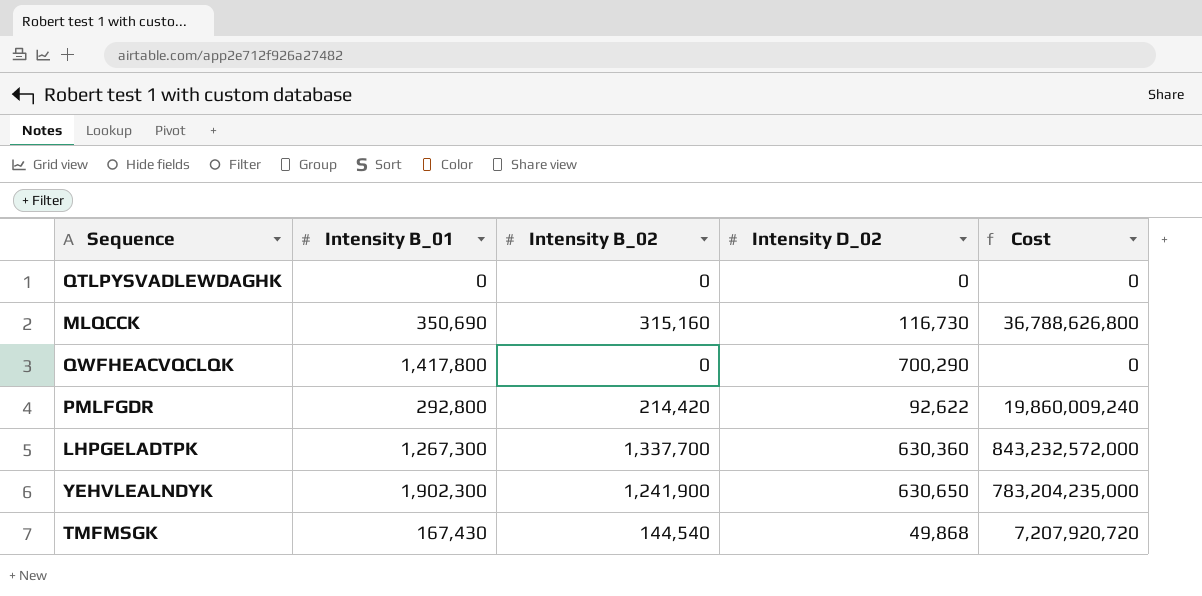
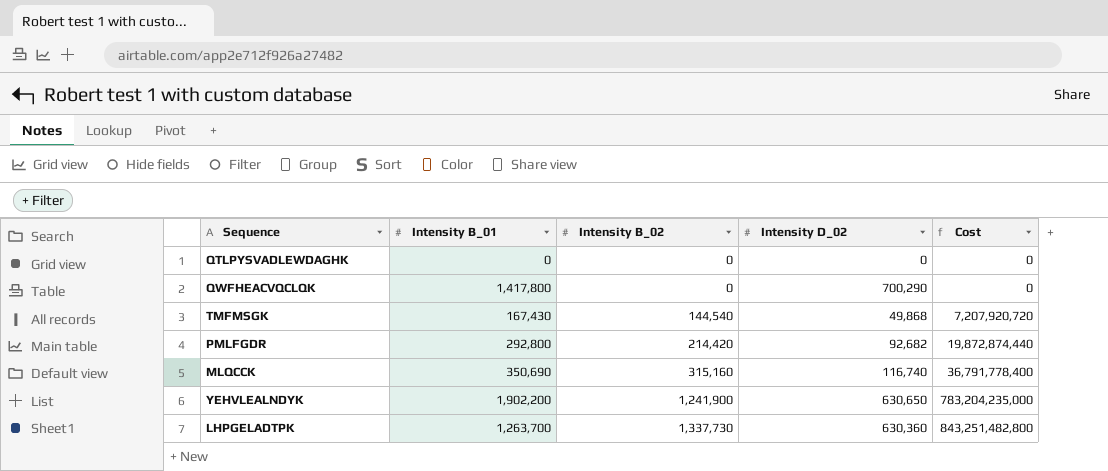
row order: none -> Intensity B_02 ascending
PMLFGDR | Intensity D_02: 92,622 -> 92,682
PMLFGDR | Cost: 19,860,009,240 -> 19,872,874,440
MLQCCK | Intensity D_02: 116,730 -> 116,740
MLQCCK | Cost: 36,788,626,800 -> 36,791,778,400
YEHVLEALNDYK | Intensity B_01: 1,902,300 -> 1,902,200
LHPGELADTPK | Intensity B_01: 1,267,300 -> 1,263,700
LHPGELADTPK | Intensity B_02: 1,337,700 -> 1,337,730
LHPGELADTPK | Cost: 843,232,572,000 -> 843,251,482,800

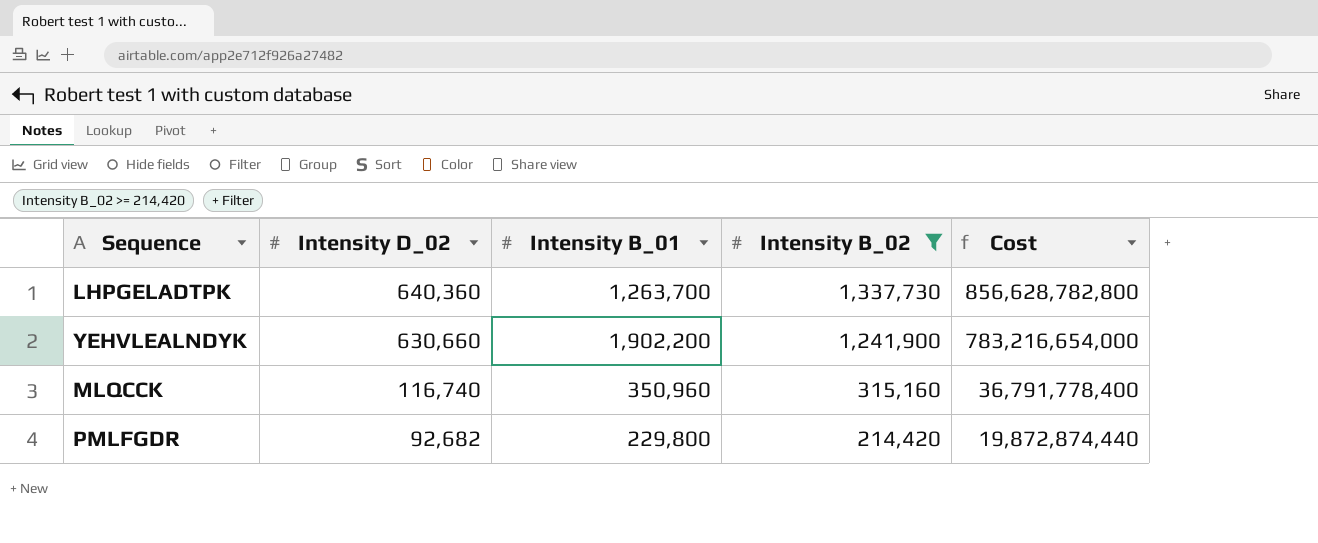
filter: none -> Intensity B_02 >= 214,420
row order: Intensity B_02 ascending -> Intensity D_02 descending
column Intensity D_02 | position: 4 -> 2
LHPGELADTPK | Intensity D_02: 630,360 -> 640,360
LHPGELADTPK | Cost: 843,251,482,800 -> 856,628,782,800
YEHVLEALNDYK | Intensity D_02: 630,650 -> 630,660
YEHVLEALNDYK | Cost: 783,204,235,000 -> 783,216,654,000
MLQCCK | Intensity B_01: 350,690 -> 350,960
PMLFGDR | Intensity B_01: 292,800 -> 229,800

